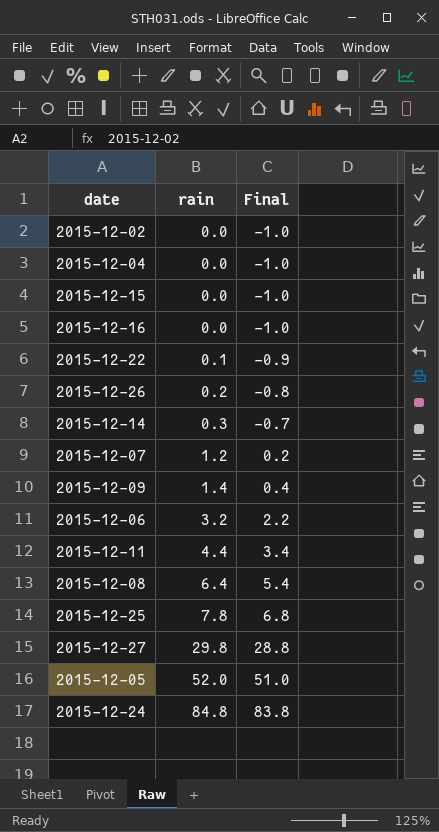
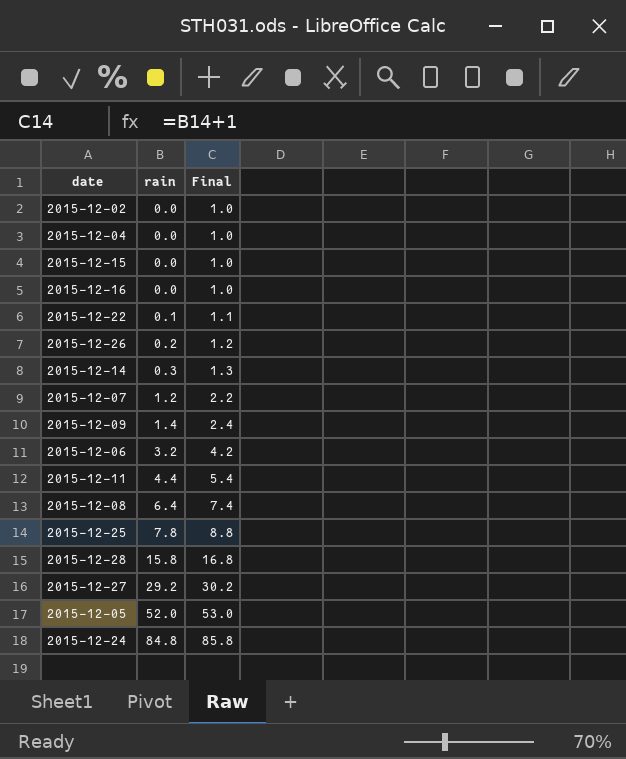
column Final | formula: [rain] - 1 -> [rain] + 1
row 2015-12-28: none -> 15.8 | 16.8
2015-12-27 | rain: 29.8 -> 29.2

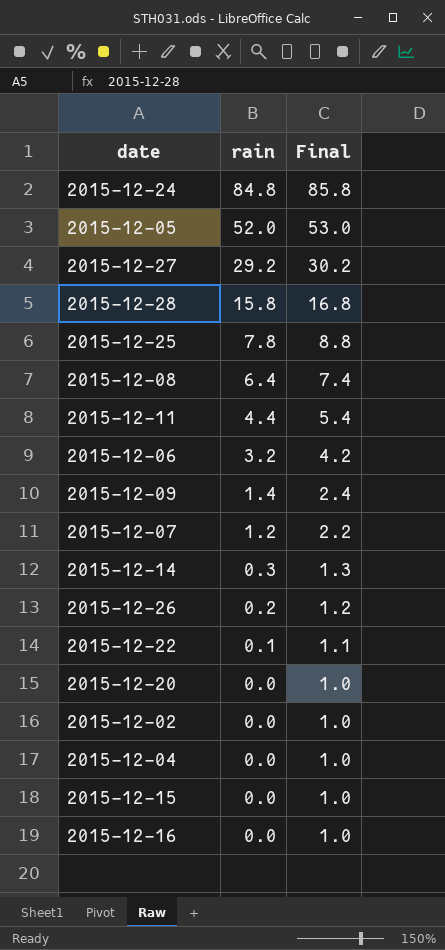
row order: rain ascending -> rain descending
row 2015-12-20: none -> 0.0 | 1.0

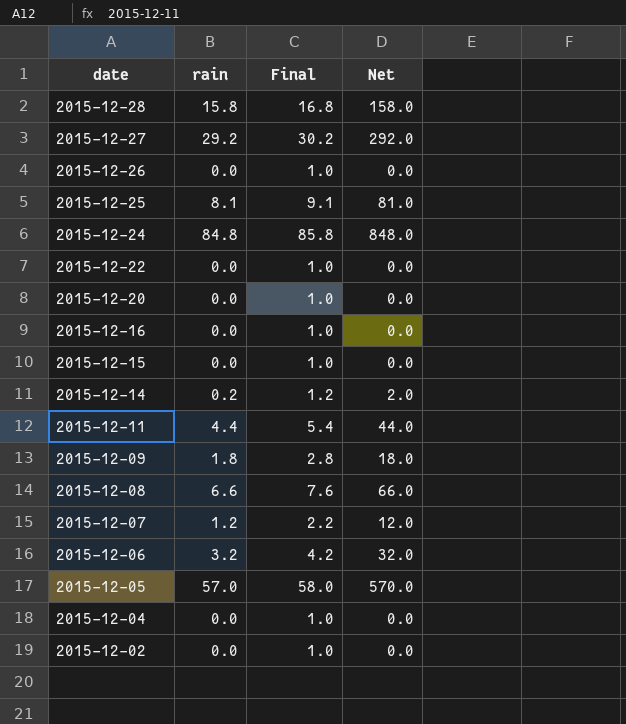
row order: rain descending -> date descending
column Net | formula: none -> [rain] * 10
2015-12-26 | rain: 0.2 -> 0.0
2015-12-26 | Final: 1.2 -> 1.0
2015-12-25 | rain: 7.8 -> 8.1
2015-12-25 | Final: 8.8 -> 9.1
2015-12-22 | rain: 0.1 -> 0.0
2015-12-22 | Final: 1.1 -> 1.0
2015-12-14 | rain: 0.3 -> 0.2
2015-12-14 | Final: 1.3 -> 1.2
2015-12-09 | rain: 1.4 -> 1.8
2015-12-09 | Final: 2.4 -> 2.8
2015-12-08 | rain: 6.4 -> 6.6
2015-12-08 | Final: 7.4 -> 7.6
2015-12-05 | rain: 52.0 -> 57.0
2015-12-05 | Final: 53.0 -> 58.0

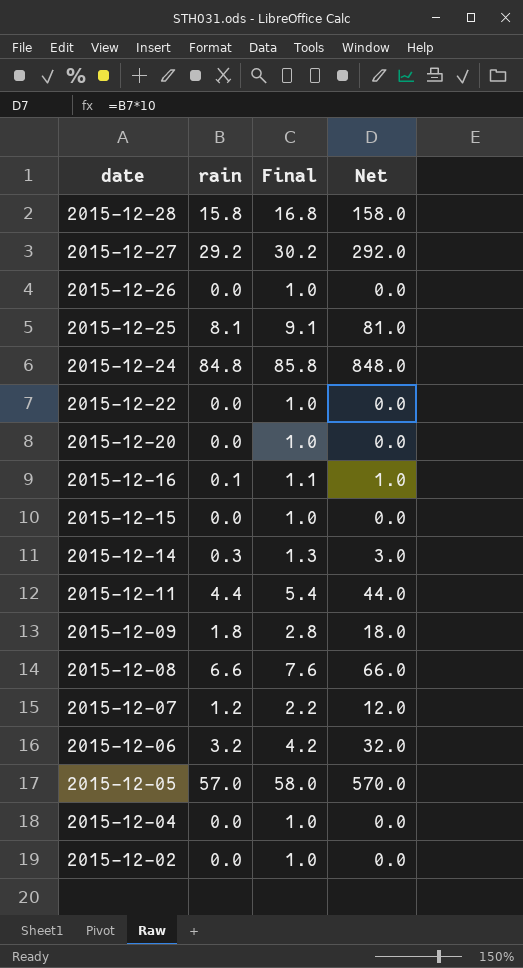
2015-12-16 | rain: 0.0 -> 0.1
2015-12-16 | Final: 1.0 -> 1.1
2015-12-16 | Net: 0.0 -> 1.0
2015-12-14 | rain: 0.2 -> 0.3
2015-12-14 | Final: 1.2 -> 1.3
2015-12-14 | Net: 2.0 -> 3.0

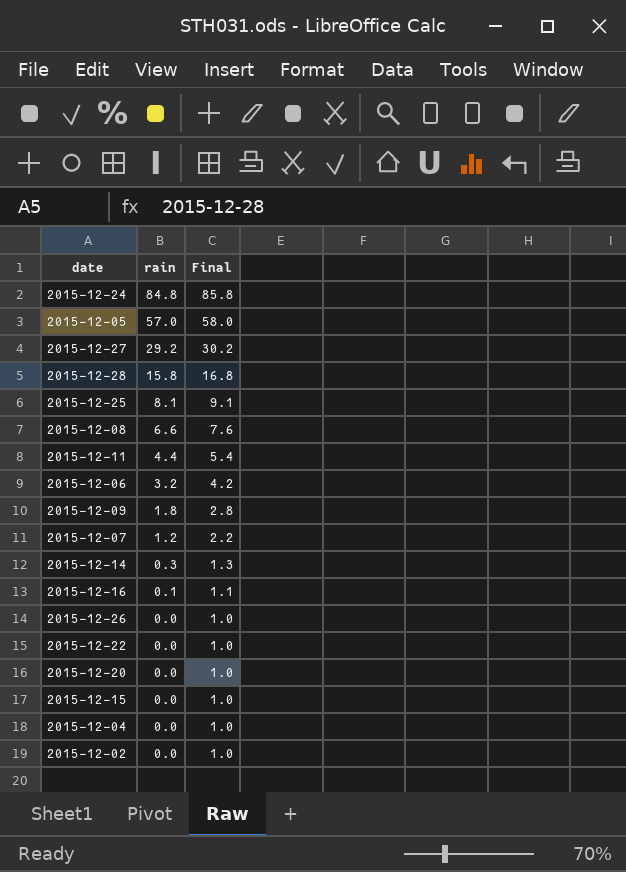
row order: date descending -> rain descending
column Net | formula: [rain] * 10 -> none

